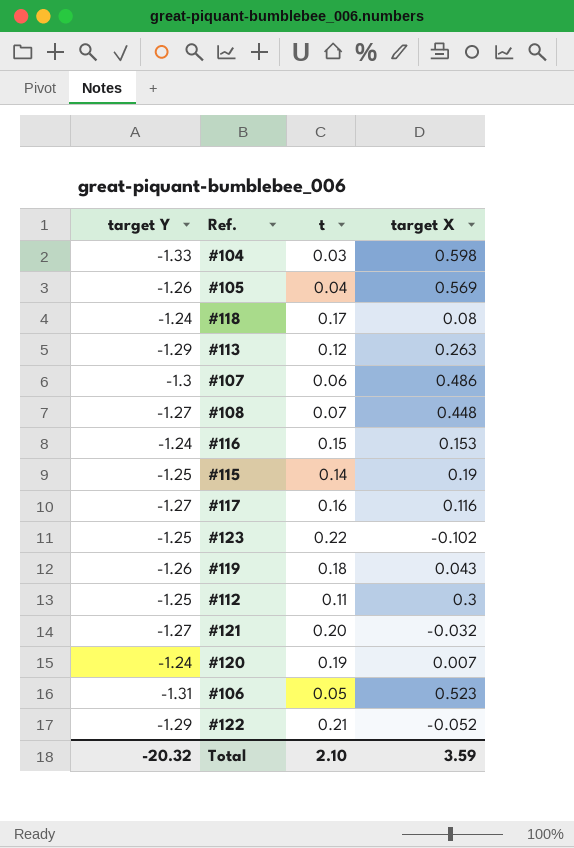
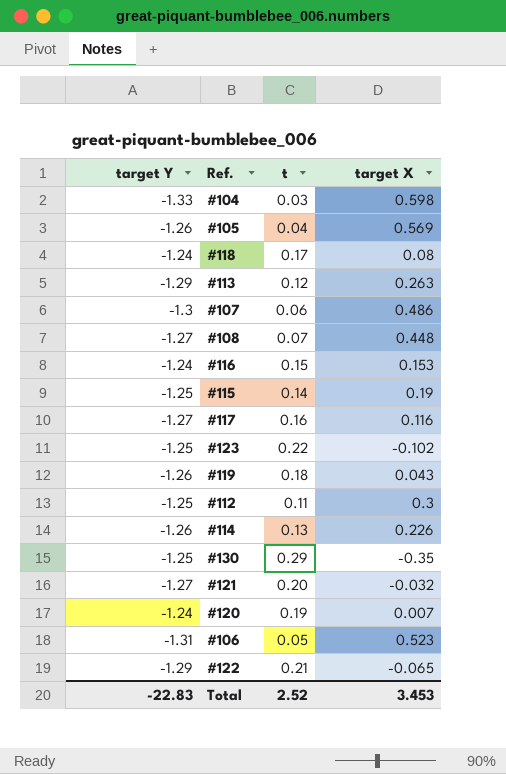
row #114: none -> -1.26 | 0.13 | 0.226
row #130: none -> -1.25 | 0.29 | -0.35
#122 | target X: -0.052 -> -0.065
Total | target Y: -20.32 -> -22.83
Total | t: 2.10 -> 2.52
Total | target X: 3.59 -> 3.453

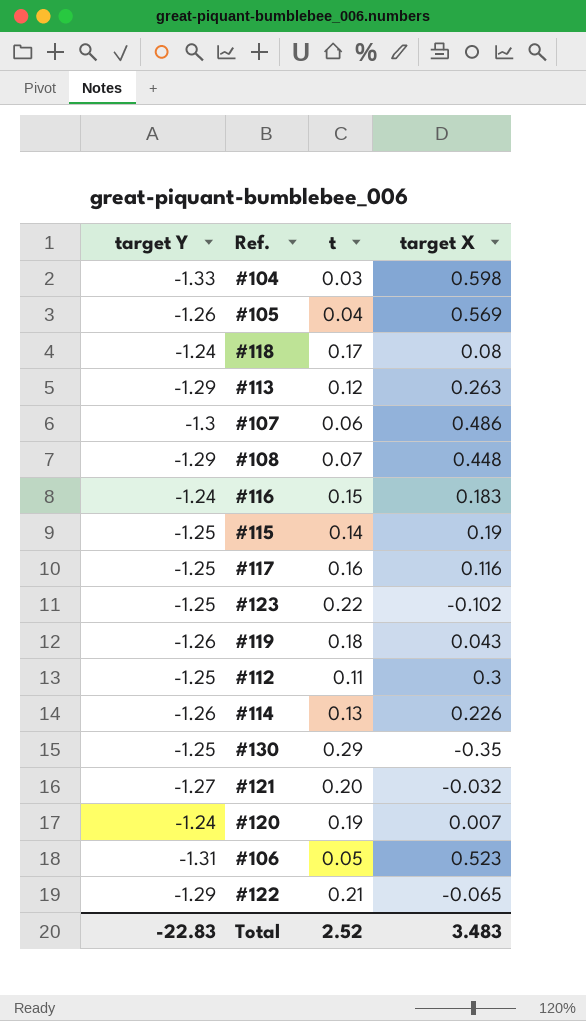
#108 | target Y: -1.27 -> -1.29
#116 | target X: 0.153 -> 0.183
#117 | target Y: -1.27 -> -1.25
Total | target X: 3.453 -> 3.483

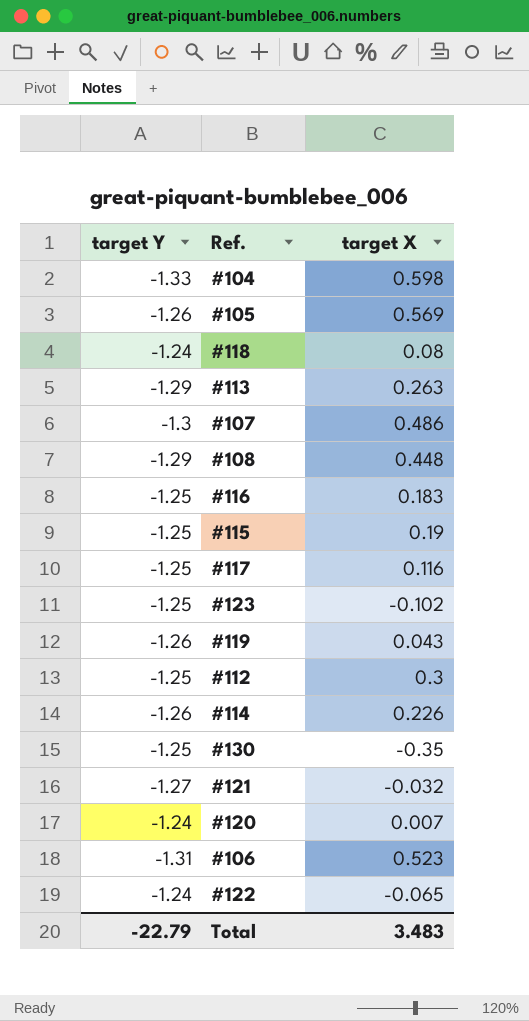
column t | position: 3 -> none
#116 | target Y: -1.24 -> -1.25
#122 | target Y: -1.29 -> -1.24
Total | target Y: -22.83 -> -22.79

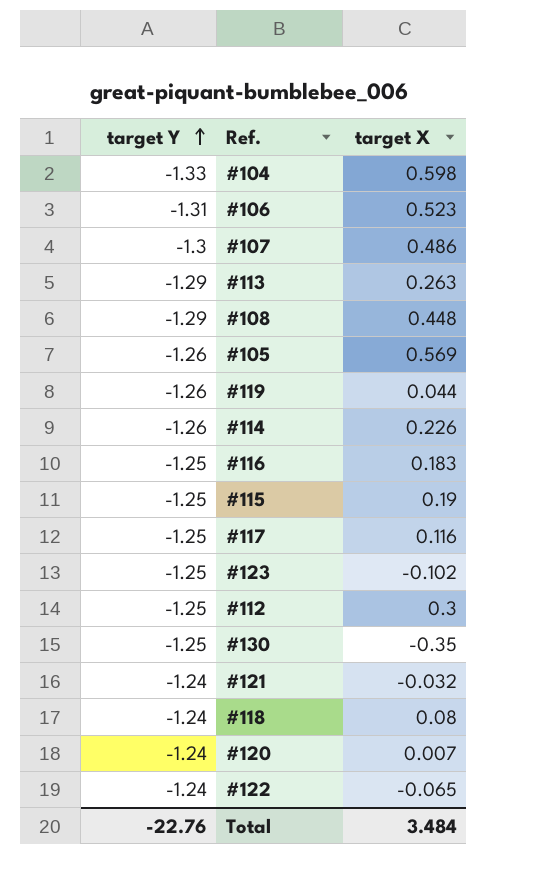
row order: none -> target Y ascending
#119 | target X: 0.043 -> 0.044
#121 | target Y: -1.27 -> -1.24
Total | target Y: -22.79 -> -22.76
Total | target X: 3.483 -> 3.484

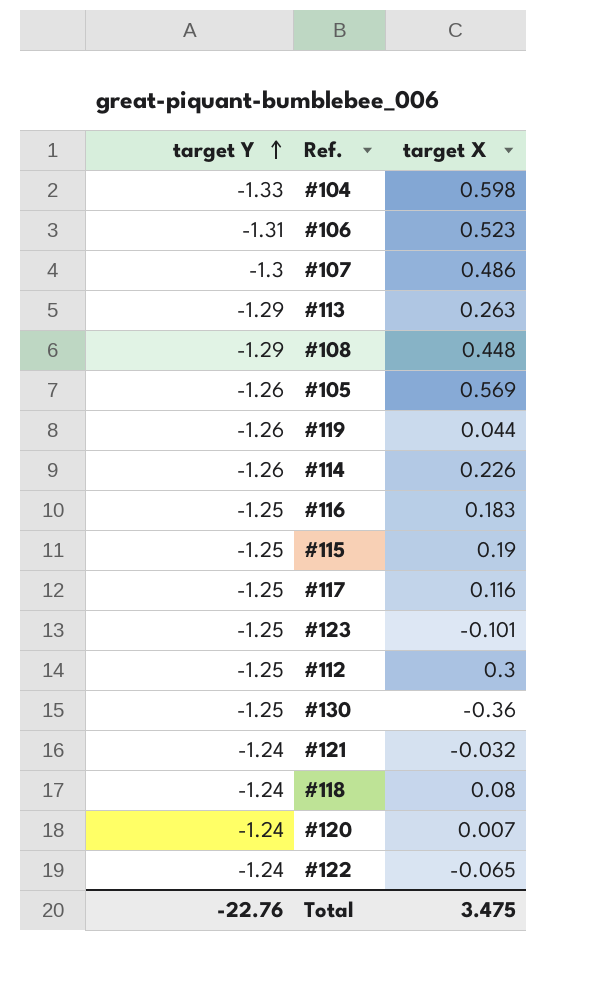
#123 | target X: -0.102 -> -0.101
#130 | target X: -0.35 -> -0.36
Total | target X: 3.484 -> 3.475

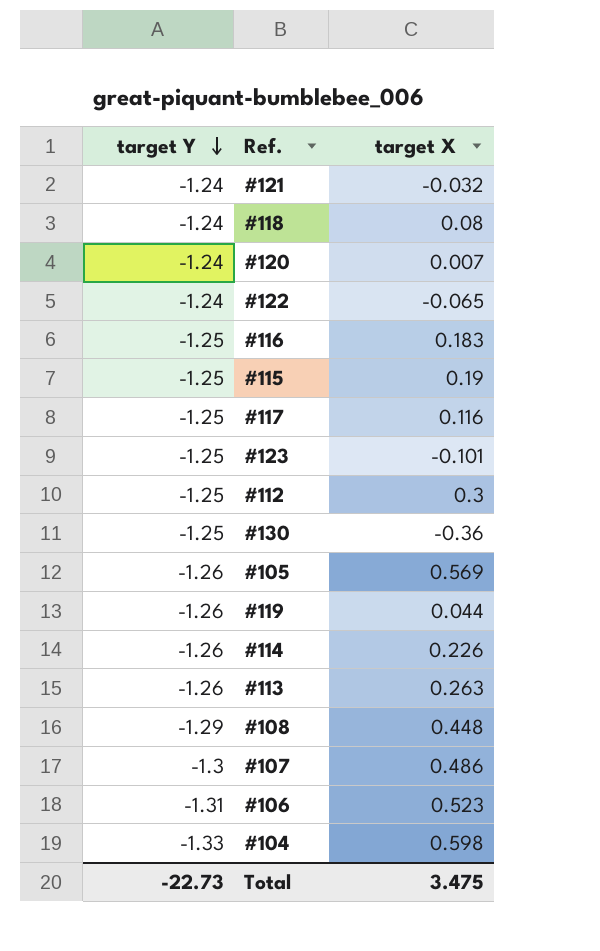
row order: target Y ascending -> target Y descending
#113 | target Y: -1.29 -> -1.26
Total | target Y: -22.76 -> -22.73

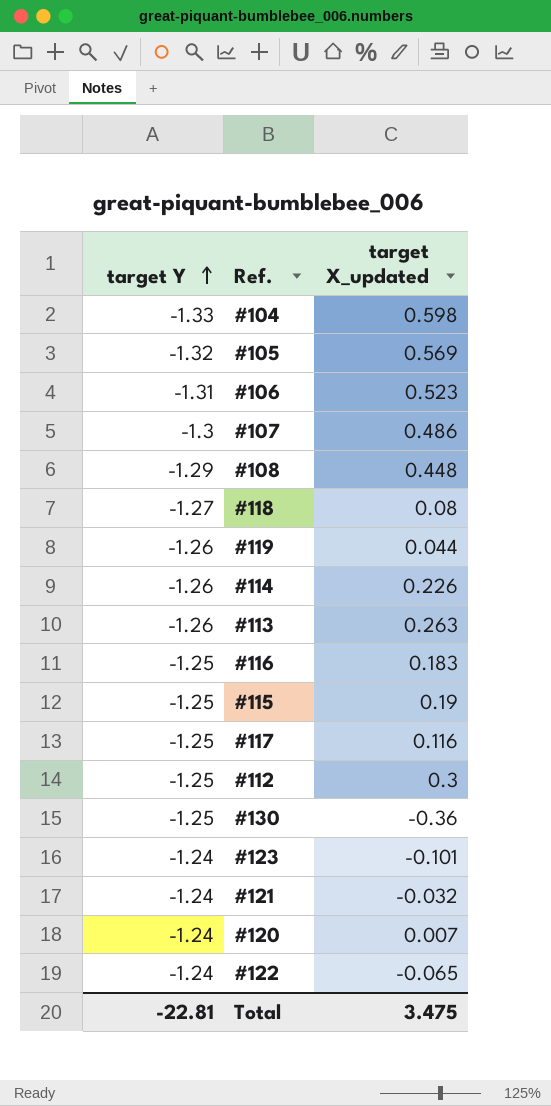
row order: target Y descending -> target Y ascending
column name: target X -> target X_updated
#105 | target Y: -1.26 -> -1.32
#118 | target Y: -1.24 -> -1.27
#123 | target Y: -1.25 -> -1.24
Total | target Y: -22.73 -> -22.81

